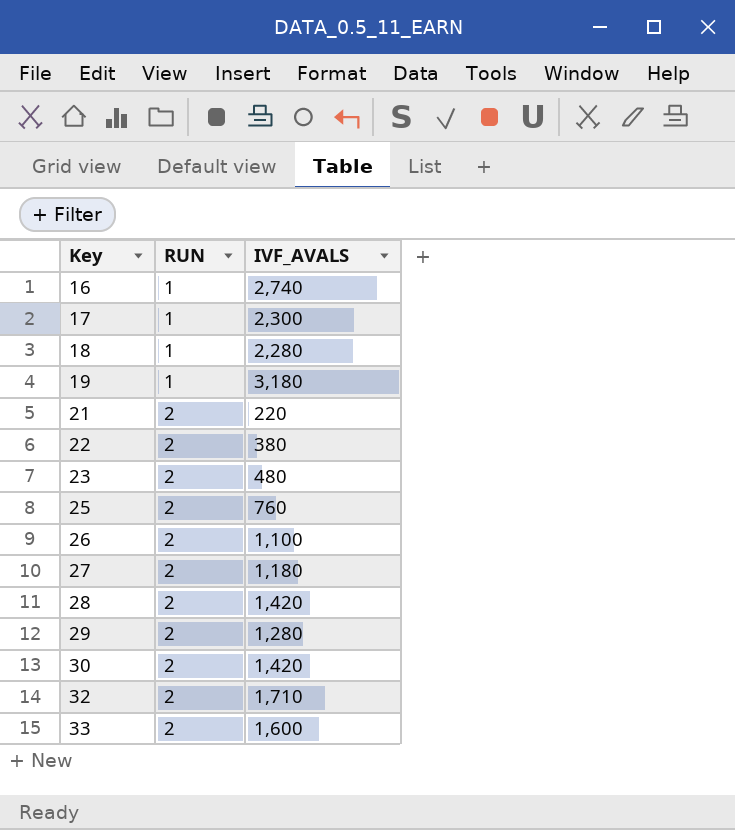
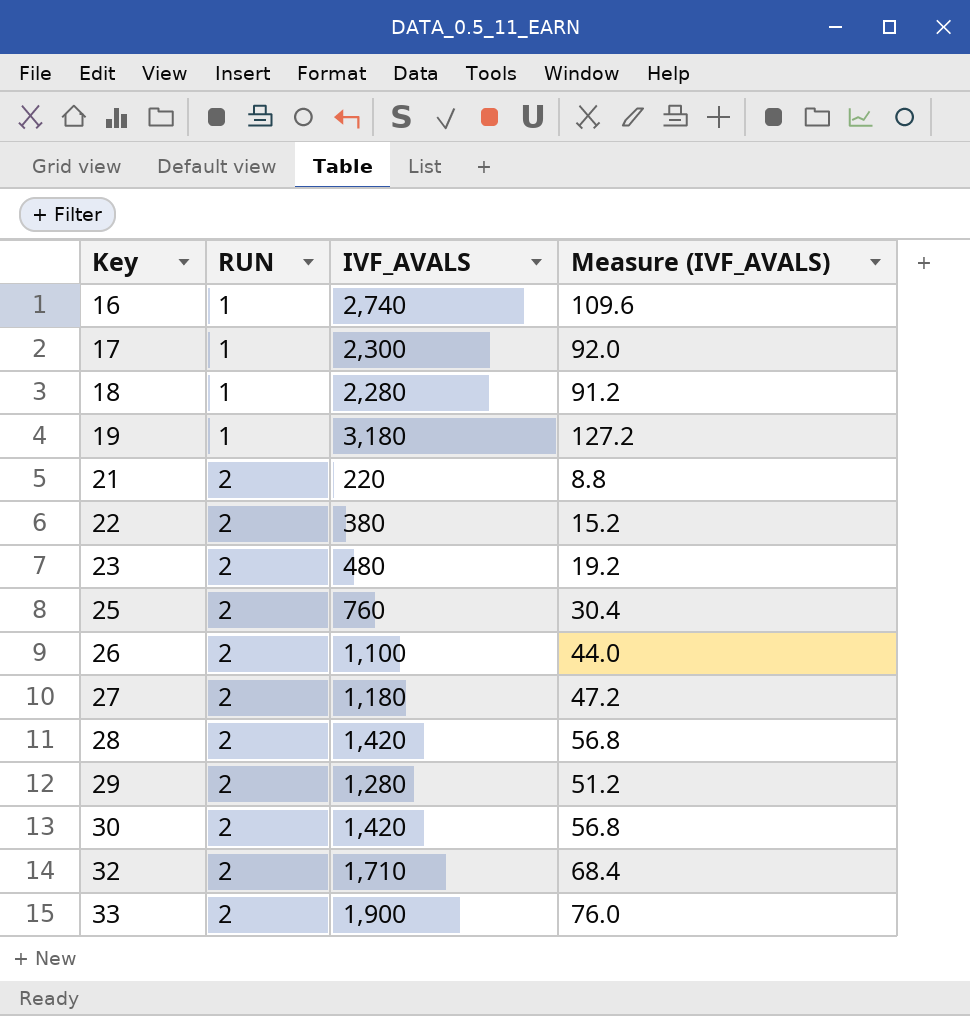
column Measure (IVF_AVALS) | formula: none -> [IVF_AVALS] * 0.04
33 | IVF_AVALS: 1,600 -> 1,900

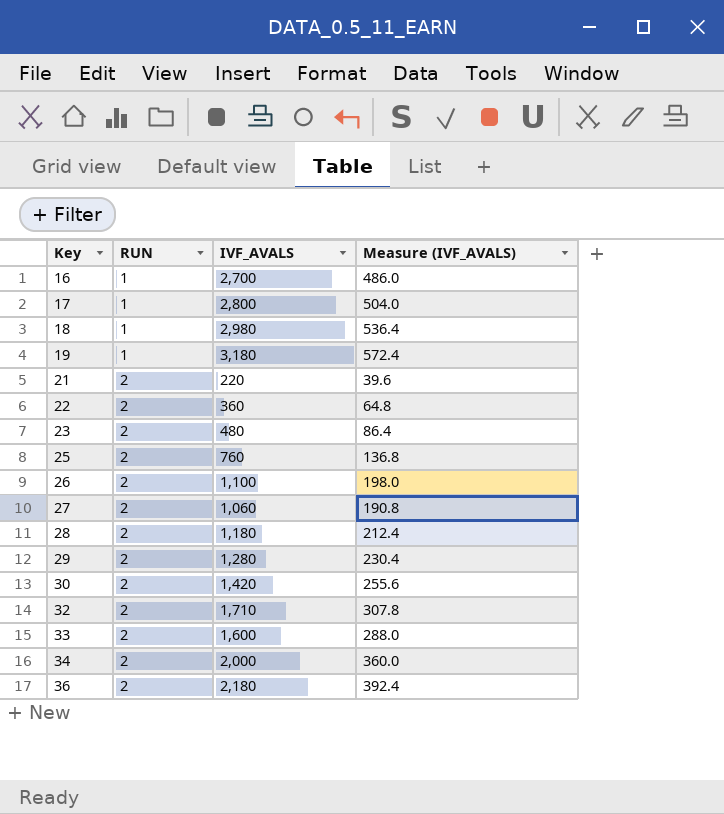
column Measure (IVF_AVALS) | formula: [IVF_AVALS] * 0.04 -> [IVF_AVALS] * 0.18
16 | IVF_AVALS: 2,740 -> 2,700
17 | IVF_AVALS: 2,300 -> 2,800
18 | IVF_AVALS: 2,280 -> 2,980
22 | IVF_AVALS: 380 -> 360
27 | IVF_AVALS: 1,180 -> 1,060
28 | IVF_AVALS: 1,420 -> 1,180
33 | IVF_AVALS: 1,900 -> 1,600
row 34: none -> 2 | 2,000 | 360.0
row 36: none -> 2 | 2,180 | 392.4

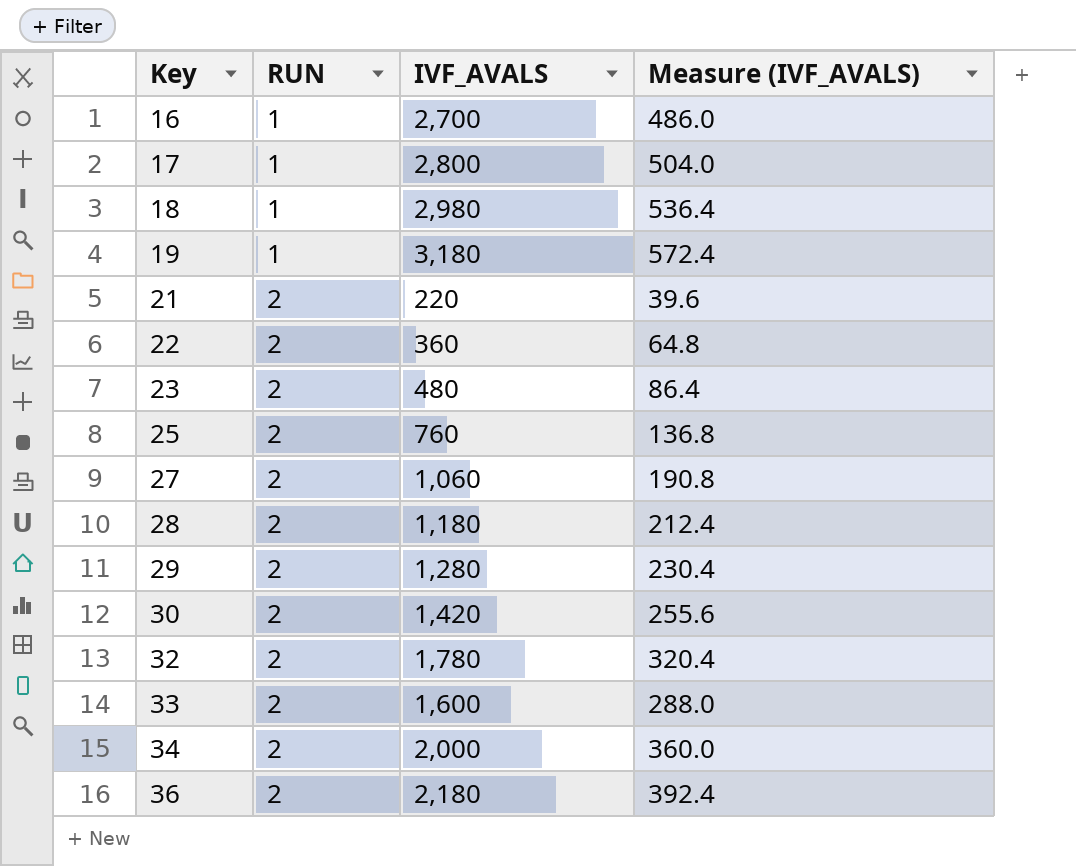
row 26: 2 | 1,100 | 198.0 -> none
32 | IVF_AVALS: 1,710 -> 1,780
32 | Measure (IVF_AVALS): 307.8 -> 320.4

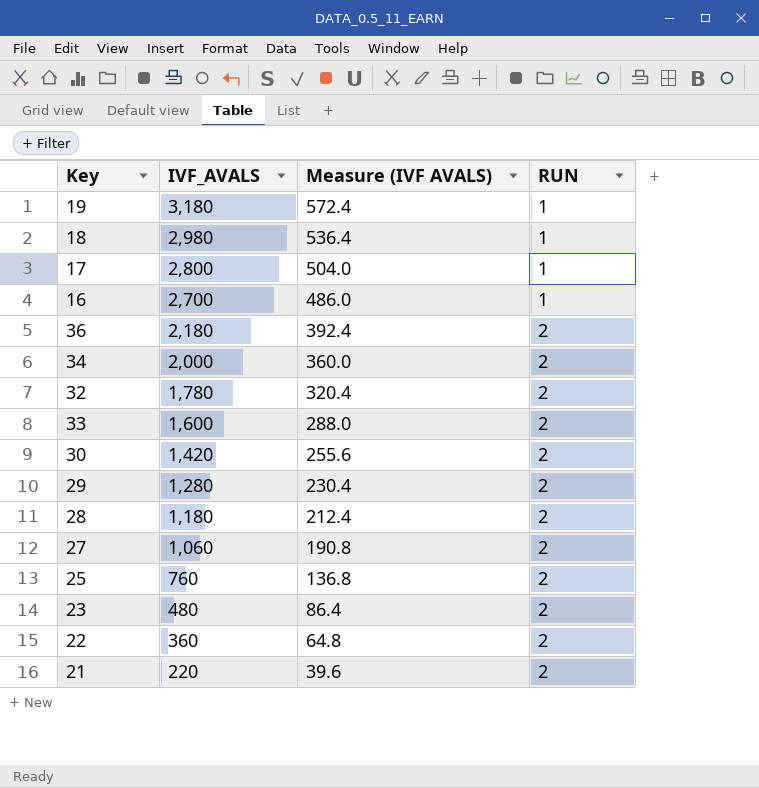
row order: Key ascending -> IVF_AVALS descending
column name: Measure (IVF_AVALS) -> Measure (IVF AVALS)
column RUN | position: 2 -> 4

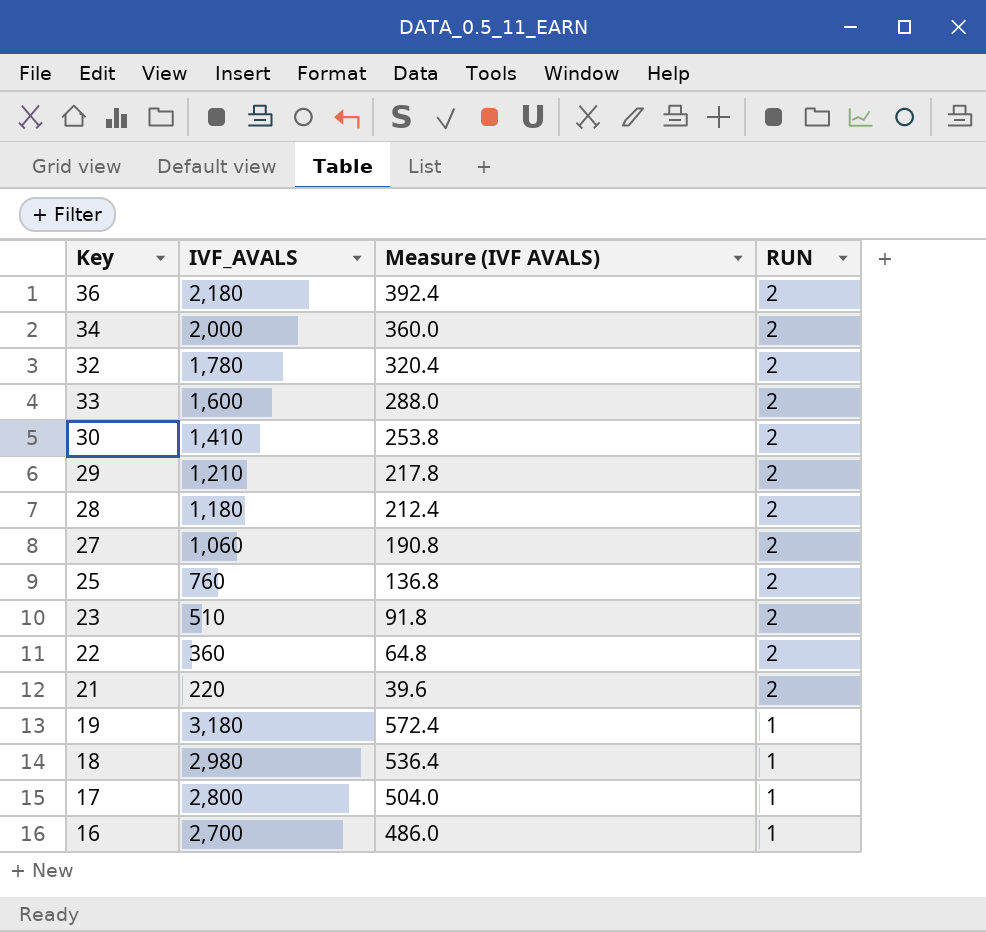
row order: IVF_AVALS descending -> RUN descending
30 | IVF_AVALS: 1,420 -> 1,410
30 | Measure (IVF AVALS): 255.6 -> 253.8
29 | IVF_AVALS: 1,280 -> 1,210
29 | Measure (IVF AVALS): 230.4 -> 217.8
23 | IVF_AVALS: 480 -> 510
23 | Measure (IVF AVALS): 86.4 -> 91.8

